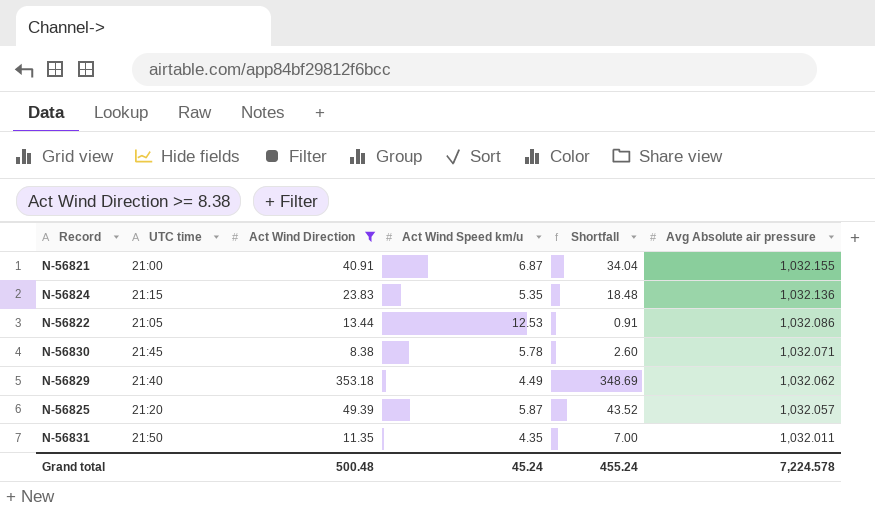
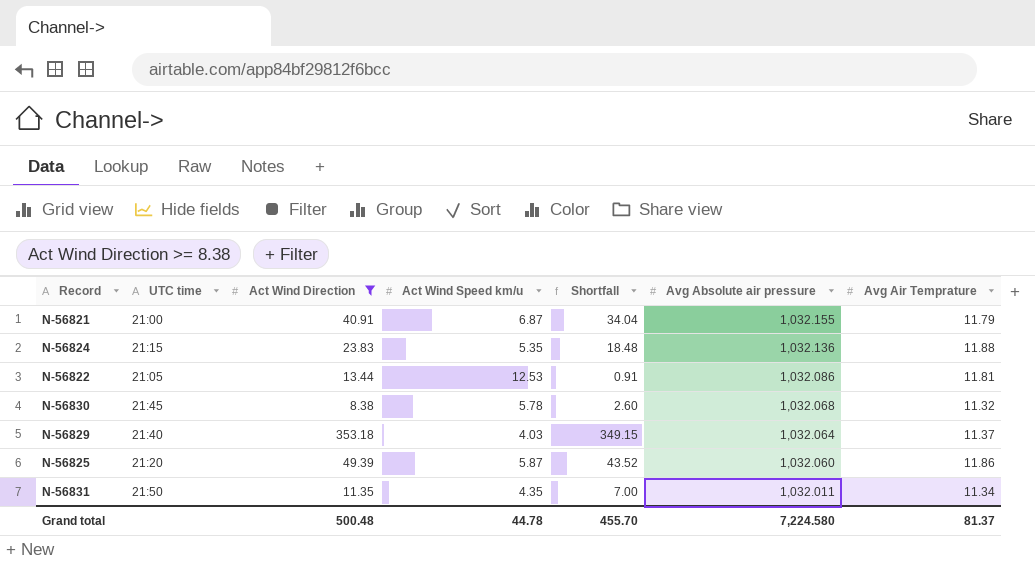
column Avg Air Temprature | position: none -> 7
N-56830 | Avg Absolute air pressure: 1,032.071 -> 1,032.068
N-56829 | Act Wind Speed km/u: 4.49 -> 4.03
N-56829 | Shortfall: 348.69 -> 349.15
N-56829 | Avg Absolute air pressure: 1,032.062 -> 1,032.064
N-56825 | Avg Absolute air pressure: 1,032.057 -> 1,032.060
Grand total | Act Wind Speed km/u: 45.24 -> 44.78
Grand total | Shortfall: 455.24 -> 455.70
Grand total | Avg Absolute air pressure: 7,224.578 -> 7,224.580

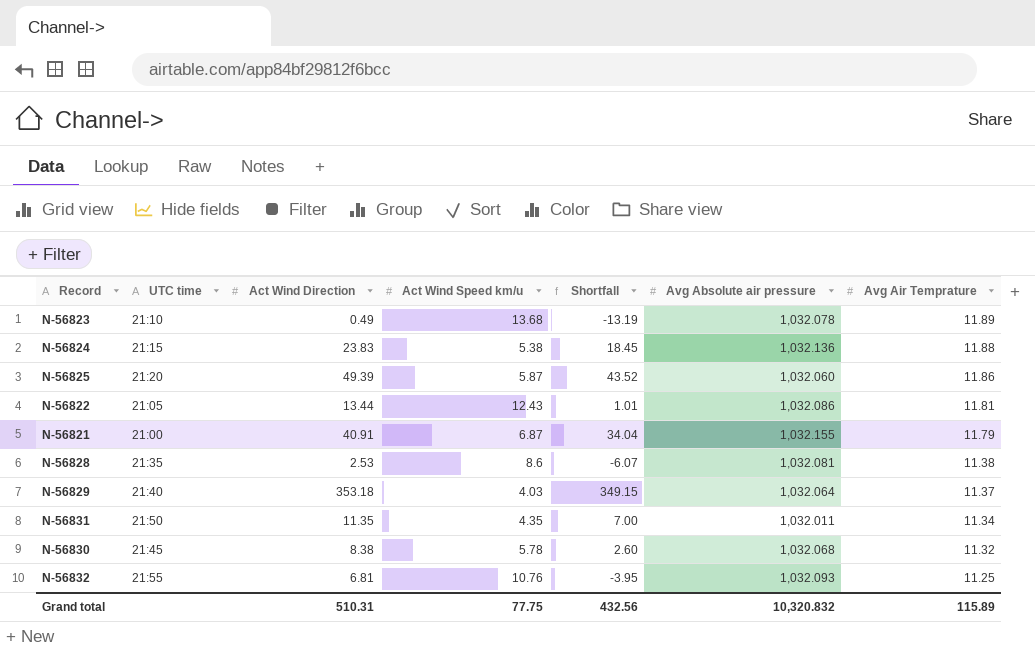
filter: Act Wind Direction >= 8.38 -> none
row order: Avg Absolute air pressure descending -> Avg Air Temprature descending
N-56824 | Act Wind Speed km/u: 5.35 -> 5.38
N-56824 | Shortfall: 18.48 -> 18.45
N-56822 | Act Wind Speed km/u: 12.53 -> 12.43
N-56822 | Shortfall: 0.91 -> 1.01
Grand total | Act Wind Direction: 500.48 -> 510.31
Grand total | Act Wind Speed km/u: 44.78 -> 77.75
Grand total | Shortfall: 455.70 -> 432.56
Grand total | Avg Absolute air pressure: 7,224.580 -> 10,320.832
Grand total | Avg Air Temprature: 81.37 -> 115.89

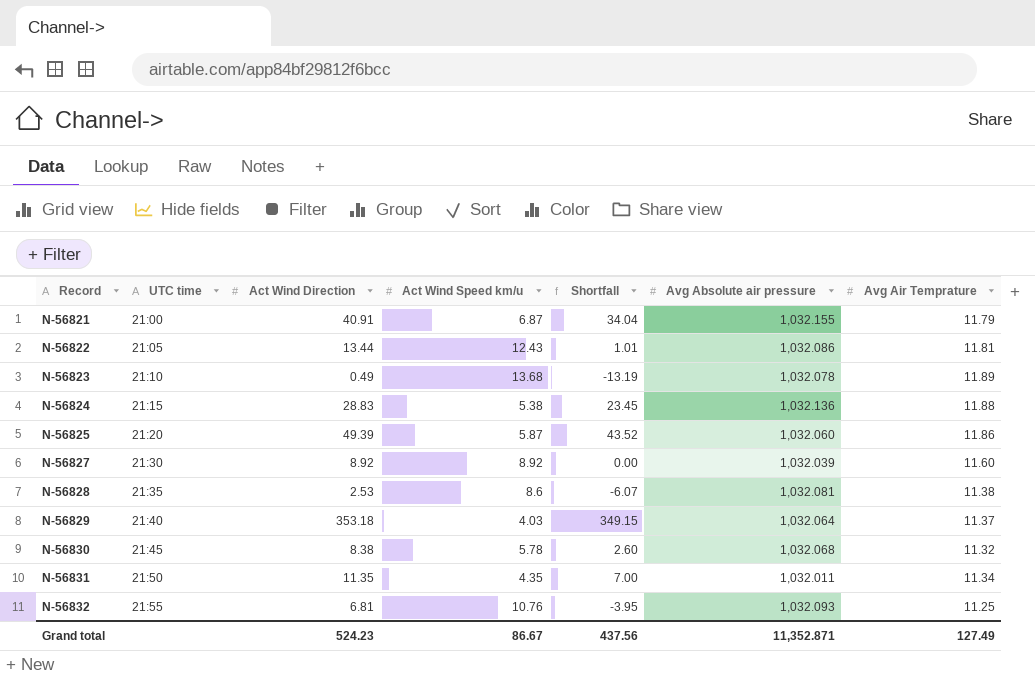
row order: Avg Air Temprature descending -> Record ascending
N-56824 | Act Wind Direction: 23.83 -> 28.83
N-56824 | Shortfall: 18.45 -> 23.45
row N-56827: none -> 21:30 | 8.92 | 8.92 | 0.00 | 1,032.039 | 11.60
Grand total | Act Wind Direction: 510.31 -> 524.23
Grand total | Act Wind Speed km/u: 77.75 -> 86.67
Grand total | Shortfall: 432.56 -> 437.56
Grand total | Avg Absolute air pressure: 10,320.832 -> 11,352.871
Grand total | Avg Air Temprature: 115.89 -> 127.49

